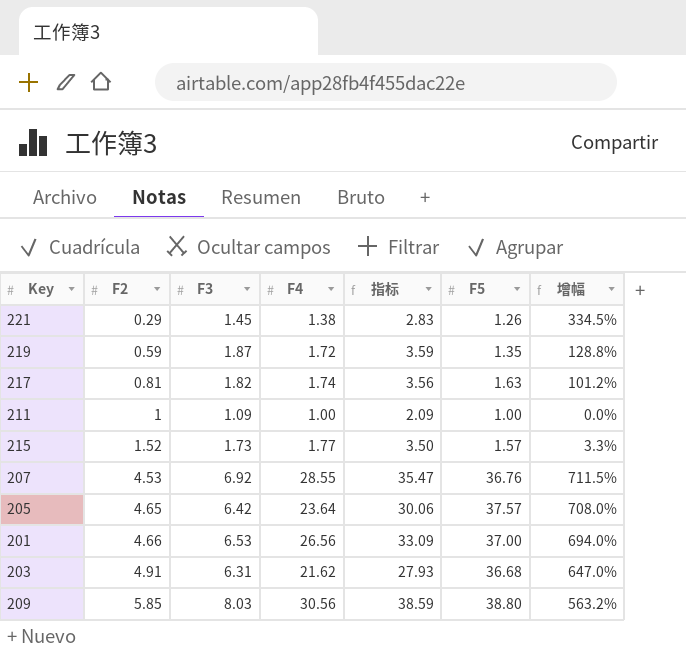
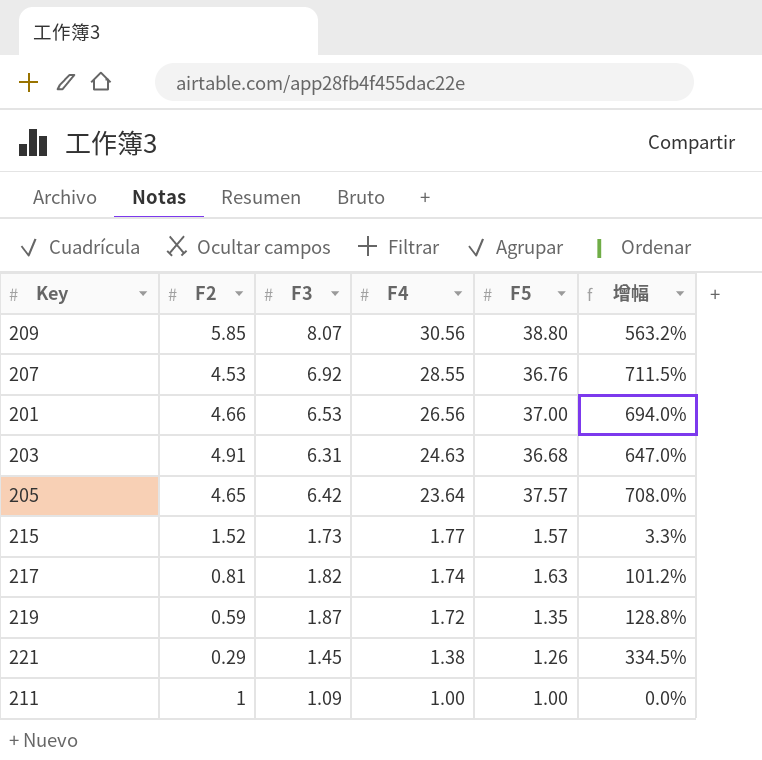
row order: F2 ascending -> F4 descending
column 指标 | formula: [F3] + [F4] -> none
209 | F3: 8.03 -> 8.07
203 | F4: 21.62 -> 24.63

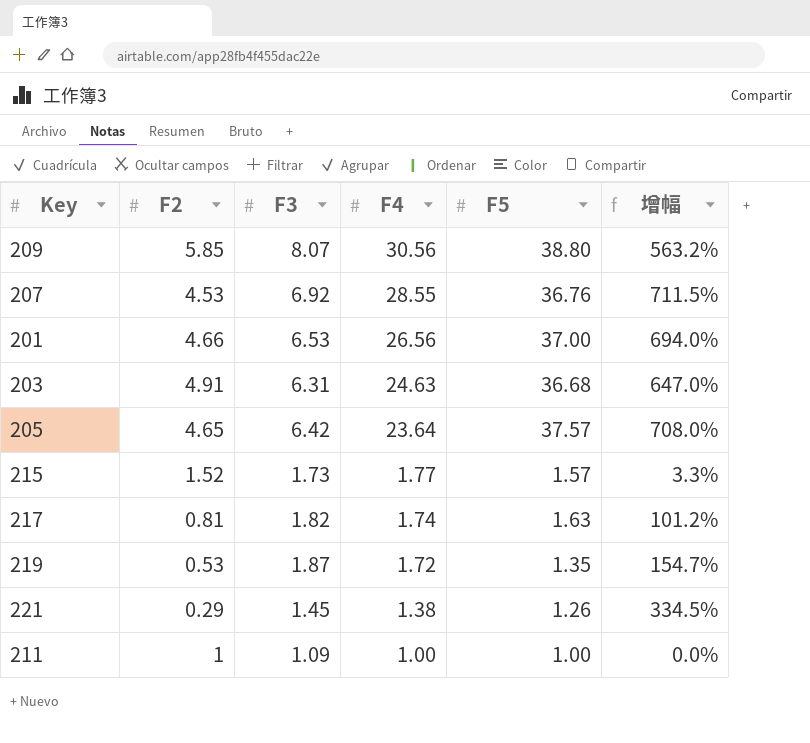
219 | F2: 0.59 -> 0.53
219 | 增幅: 128.8% -> 154.7%

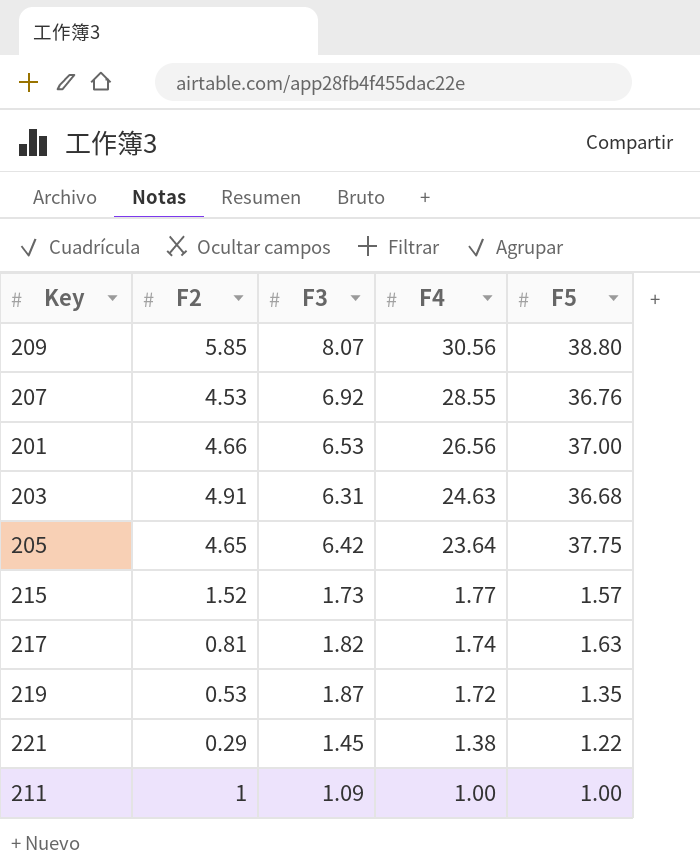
column 增幅 | formula: ([F5] - [F2]) / [F2] -> none
205 | F5: 37.57 -> 37.75
221 | F5: 1.26 -> 1.22

